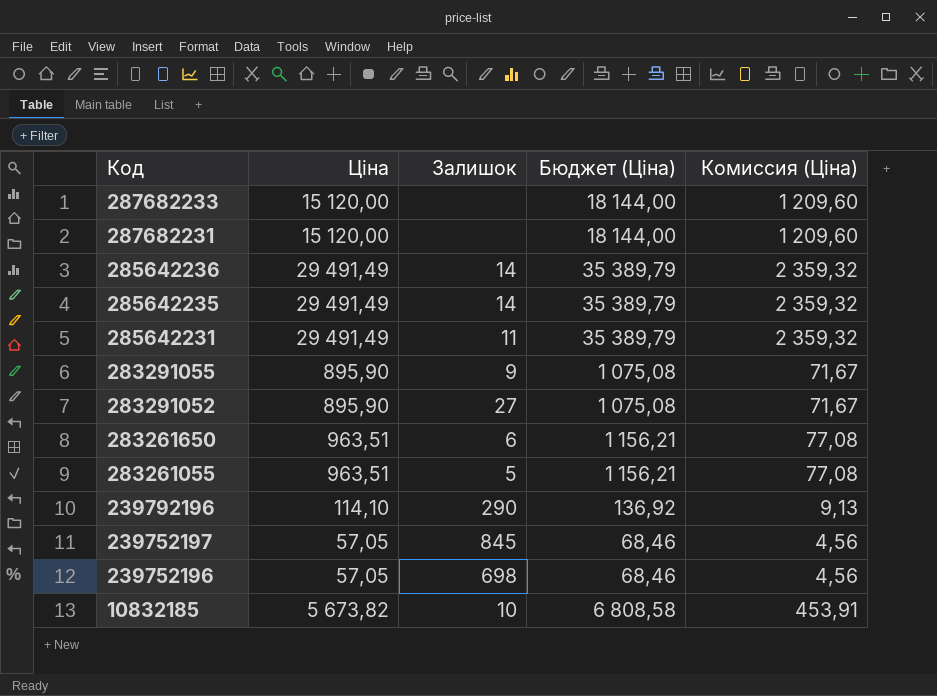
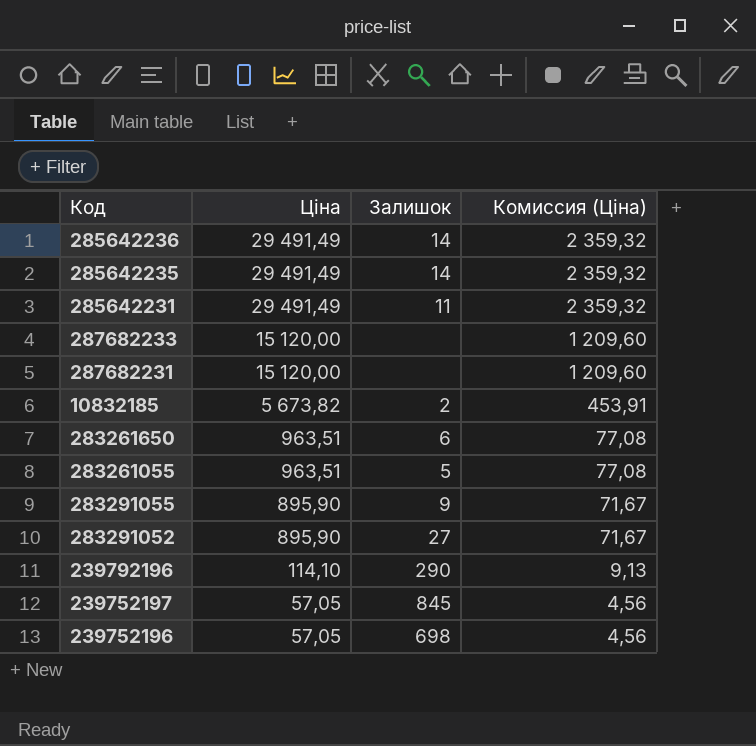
row order: Код descending -> Ціна descending
column Бюджет (Ціна) | formula: [Ціна] * 1,2 -> none
10832185 | Залишок: 10 -> 2

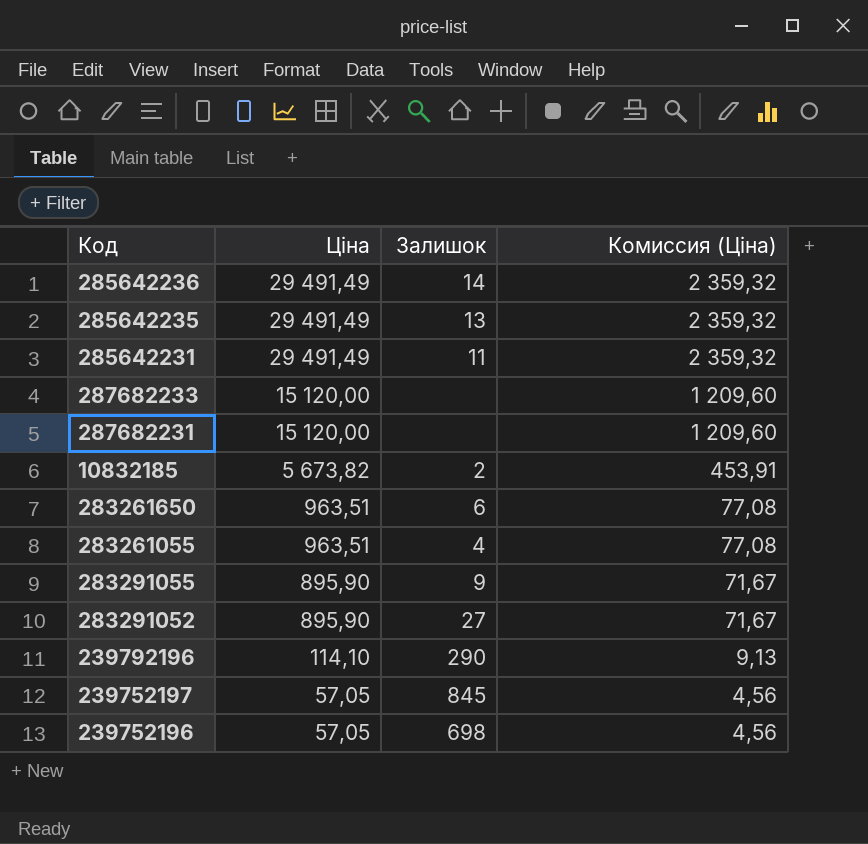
285642235 | Залишок: 14 -> 13
283261055 | Залишок: 5 -> 4

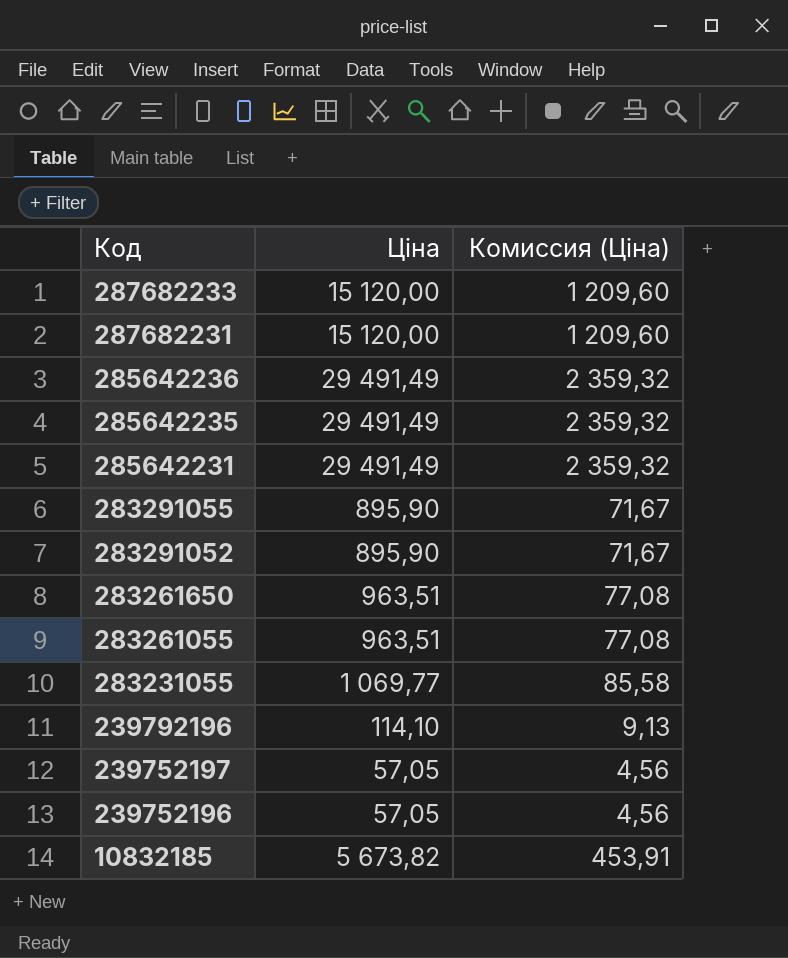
row order: Ціна descending -> Код descending
column Залишок | position: 3 -> none
row 283231055: none -> 1 069,77 | 85,58

